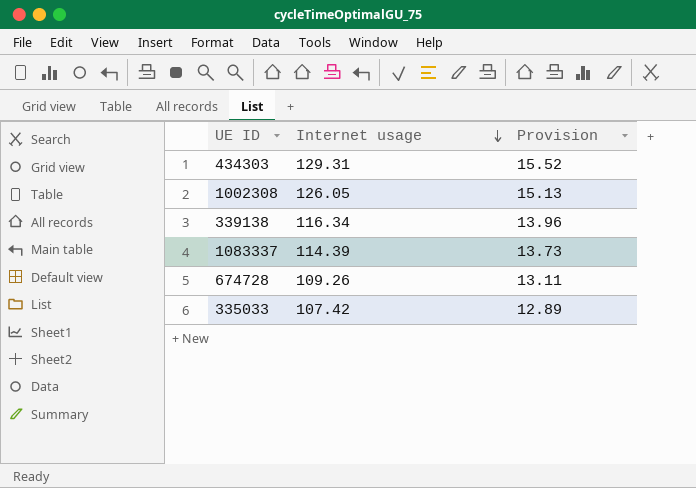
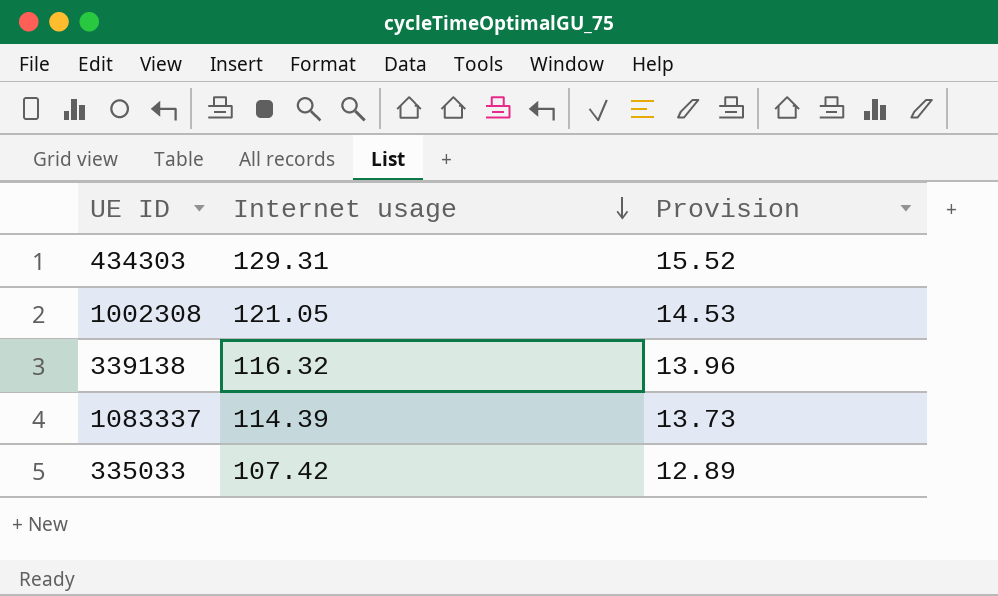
row 674728: 109.26 | 13.11 -> none
1002308 | Internet usage: 126.05 -> 121.05
1002308 | Provision: 15.13 -> 14.53
339138 | Internet usage: 116.34 -> 116.32

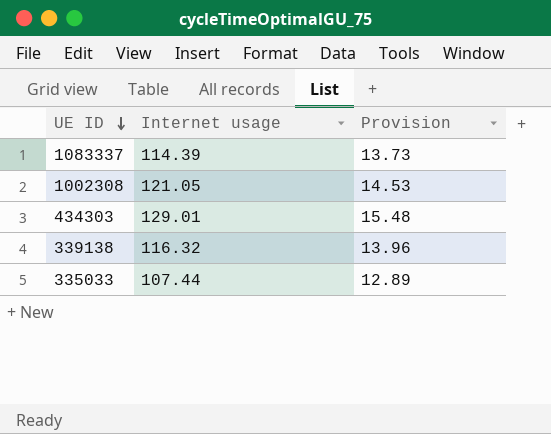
row order: Internet usage descending -> UE ID descending
434303 | Internet usage: 129.31 -> 129.01
434303 | Provision: 15.52 -> 15.48
335033 | Internet usage: 107.42 -> 107.44

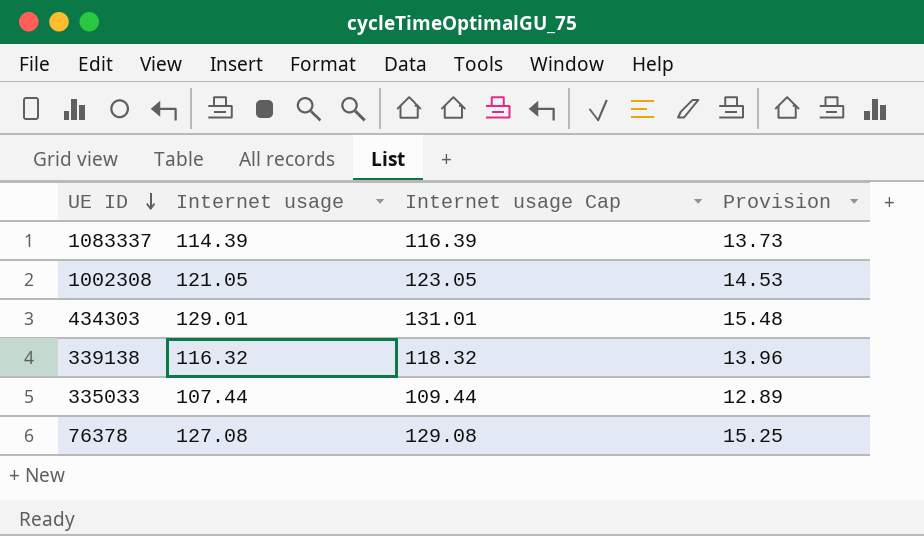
column Internet usage Cap | formula: none -> [Internet usage] + 2
row 76378: none -> 127.08 | 129.08 | 15.25

